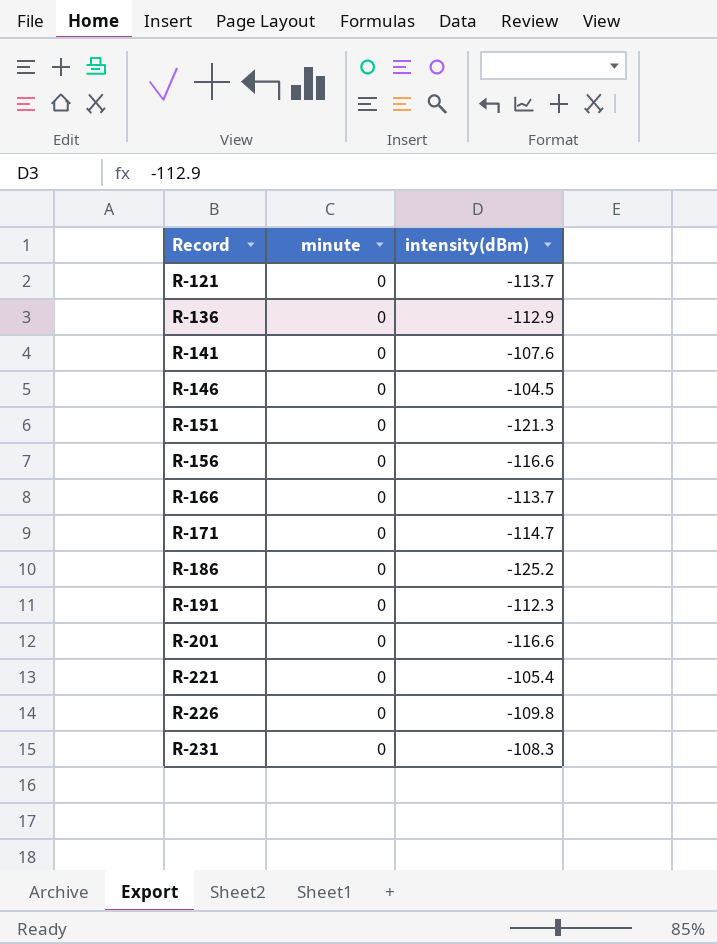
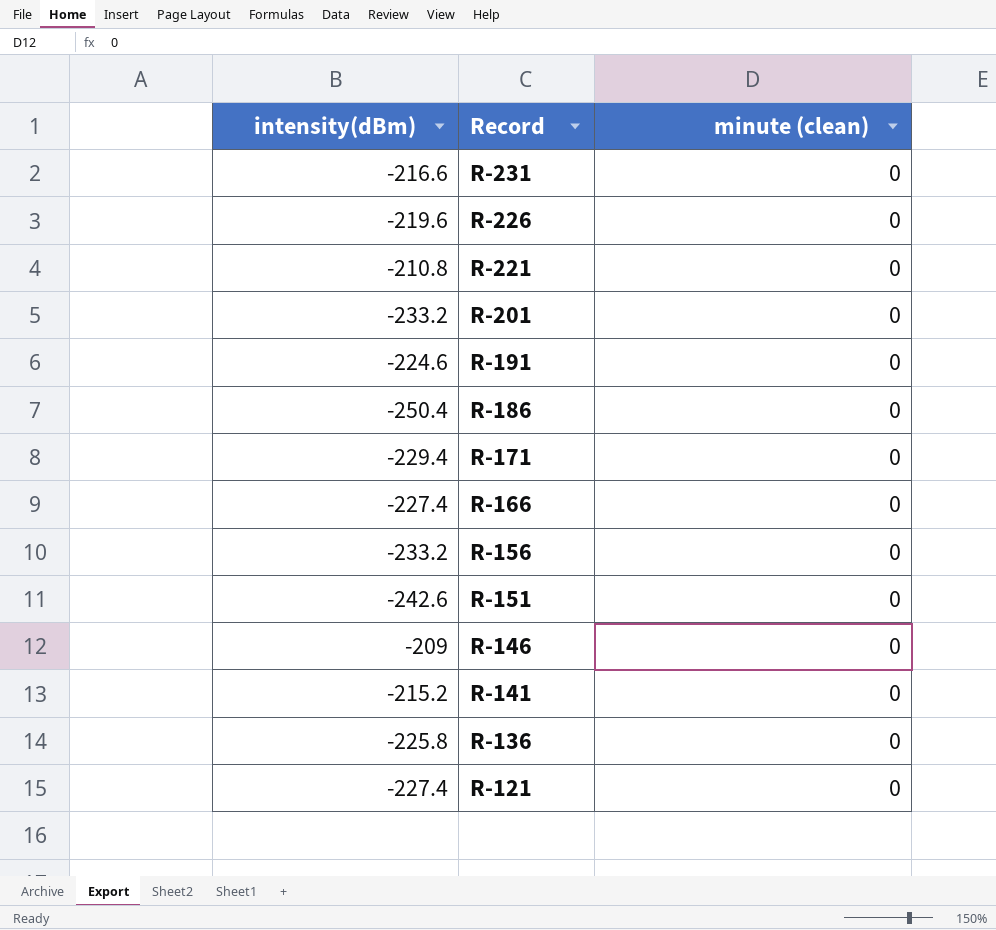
row order: Record ascending -> Record descending
column intensity(dBm) | position: 3 -> 1
column name: minute -> minute (clean)
R-231 | intensity(dBm): -108.3 -> -216.6
R-226 | intensity(dBm): -109.8 -> -219.6
R-221 | intensity(dBm): -105.4 -> -210.8
R-201 | intensity(dBm): -116.6 -> -233.2
R-191 | intensity(dBm): -112.3 -> -224.6
R-186 | intensity(dBm): -125.2 -> -250.4
R-171 | intensity(dBm): -114.7 -> -229.4
R-166 | intensity(dBm): -113.7 -> -227.4
R-156 | intensity(dBm): -116.6 -> -233.2
R-151 | intensity(dBm): -121.3 -> -242.6
R-146 | intensity(dBm): -104.5 -> -209
R-141 | intensity(dBm): -107.6 -> -215.2
R-136 | intensity(dBm): -112.9 -> -225.8
R-121 | intensity(dBm): -113.7 -> -227.4

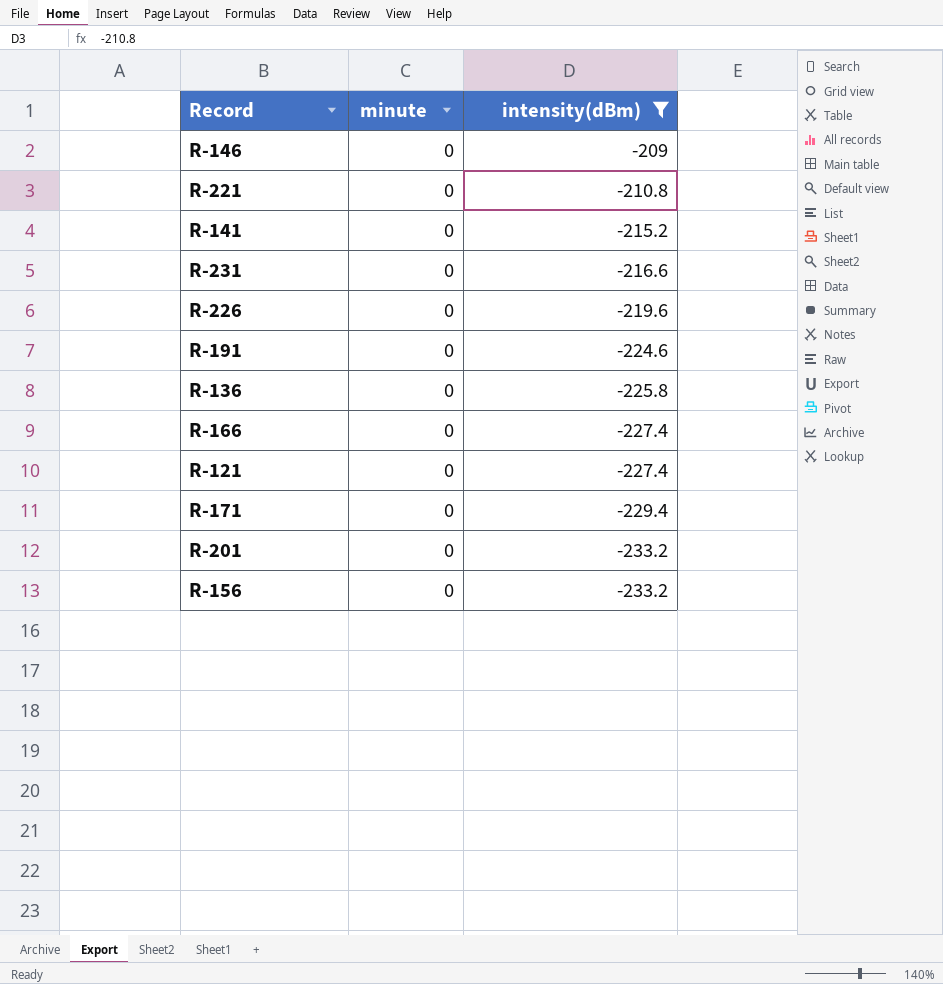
filter: none -> intensity(dBm) >= -233.2
row order: Record descending -> intensity(dBm) descending
column name: minute (clean) -> minute
column intensity(dBm) | position: 1 -> 3

